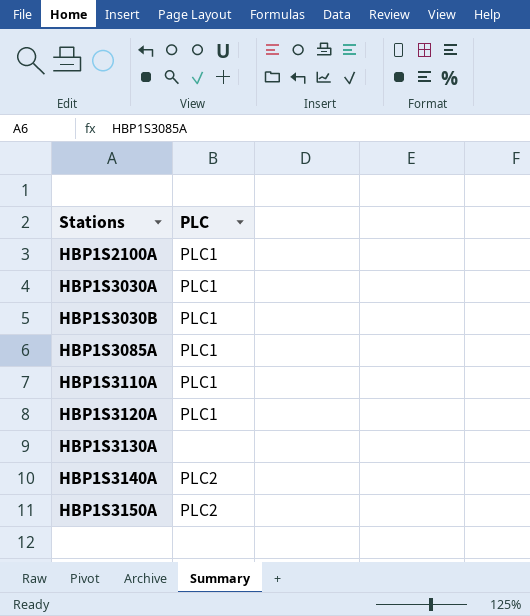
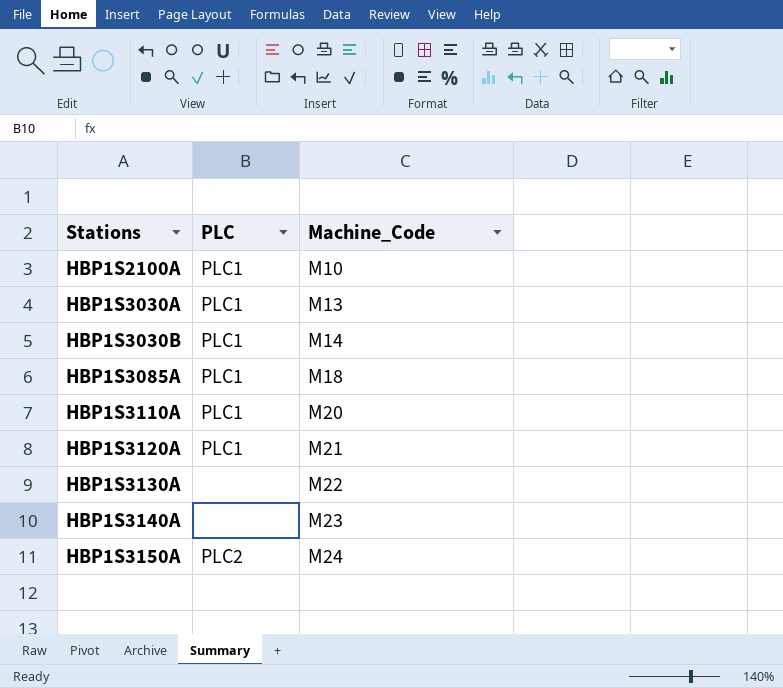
column Machine_Code | position: none -> 3
HBP1S3140A | PLC: PLC2 -> none

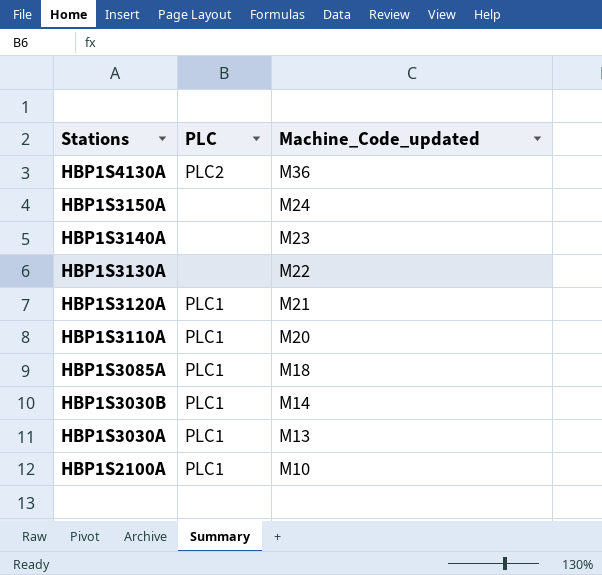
row order: Stations ascending -> Stations descending
column name: Machine_Code -> Machine_Code_updated
row HBP1S4130A: none -> PLC2 | M36
HBP1S3150A | PLC: PLC2 -> none

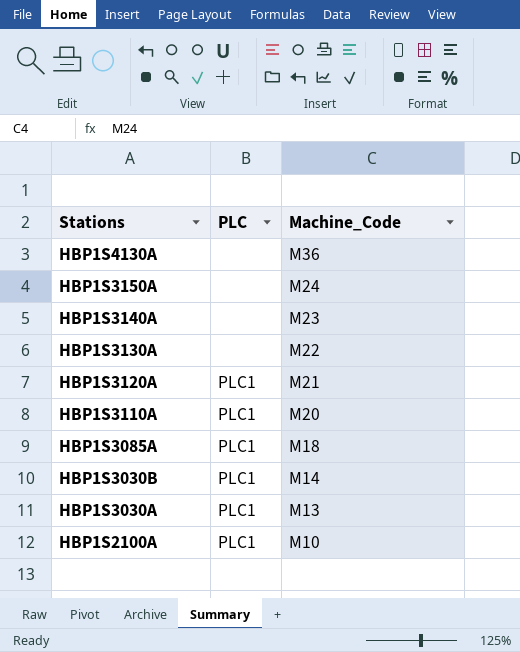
column name: Machine_Code_updated -> Machine_Code
HBP1S4130A | PLC: PLC2 -> none

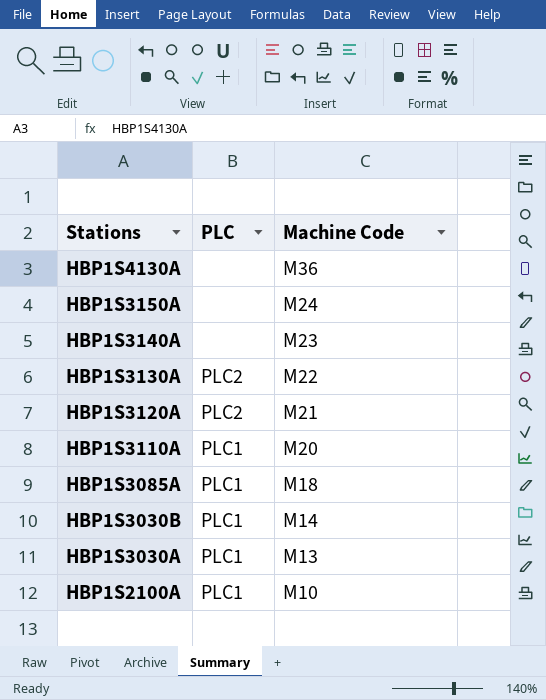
column name: Machine_Code -> Machine Code
HBP1S3130A | PLC: none -> PLC2
HBP1S3120A | PLC: PLC1 -> PLC2

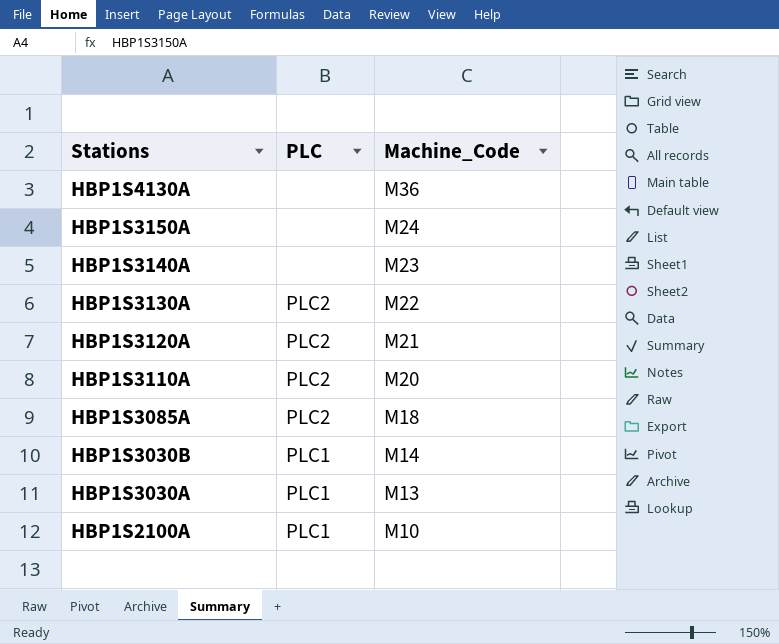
column name: Machine Code -> Machine_Code
HBP1S3110A | PLC: PLC1 -> PLC2
HBP1S3085A | PLC: PLC1 -> PLC2

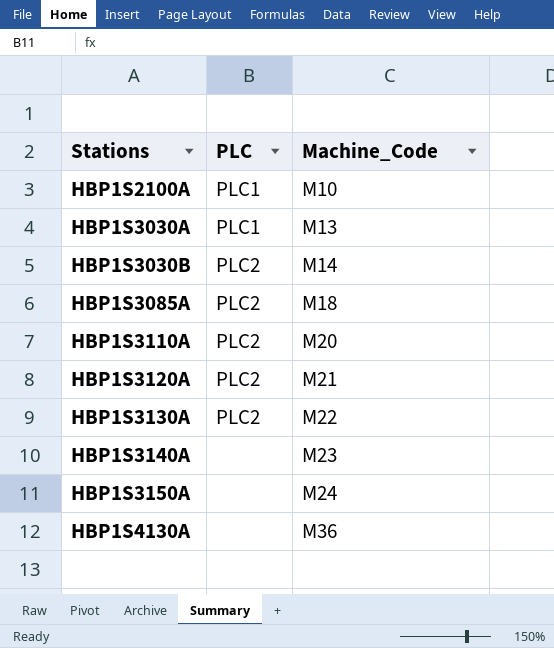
row order: Stations descending -> Stations ascending
HBP1S3030B | PLC: PLC1 -> PLC2

